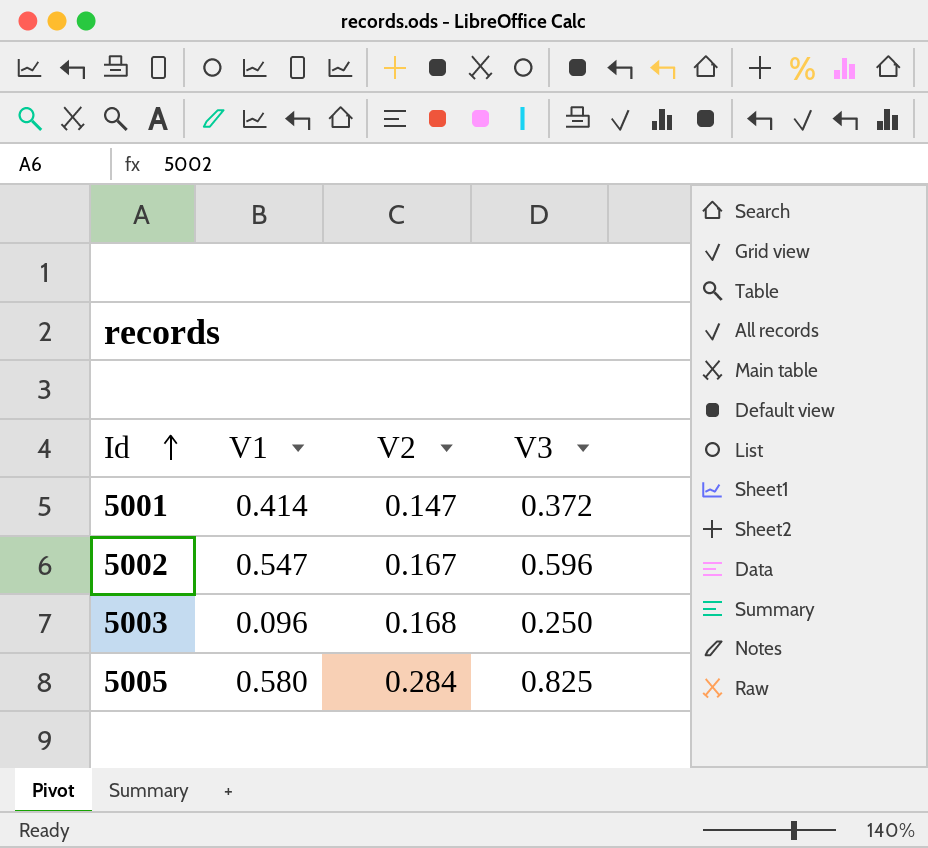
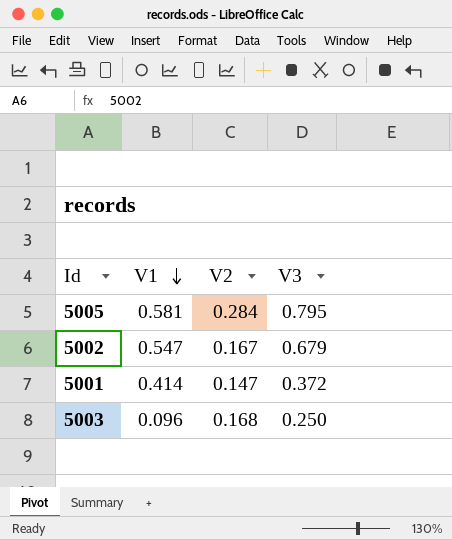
row order: Id ascending -> V1 descending
5005 | V1: 0.580 -> 0.581
5005 | V3: 0.825 -> 0.795
5002 | V3: 0.596 -> 0.679

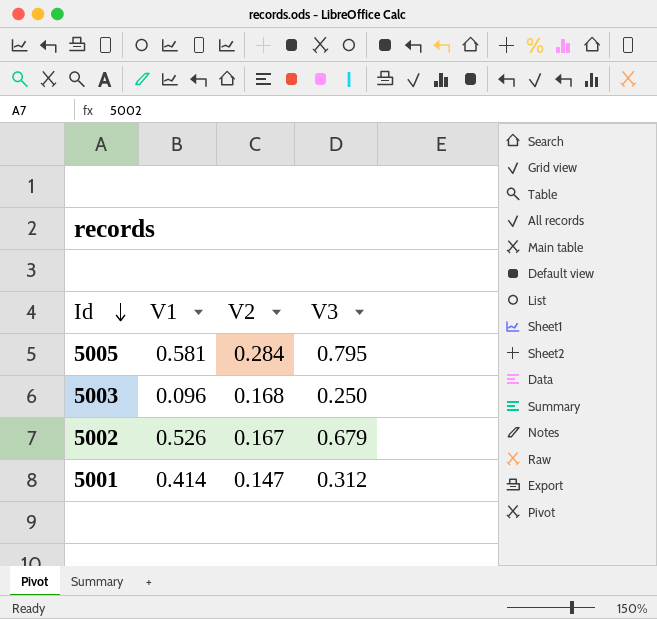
row order: V1 descending -> Id descending
5002 | V1: 0.547 -> 0.526
5001 | V3: 0.372 -> 0.312

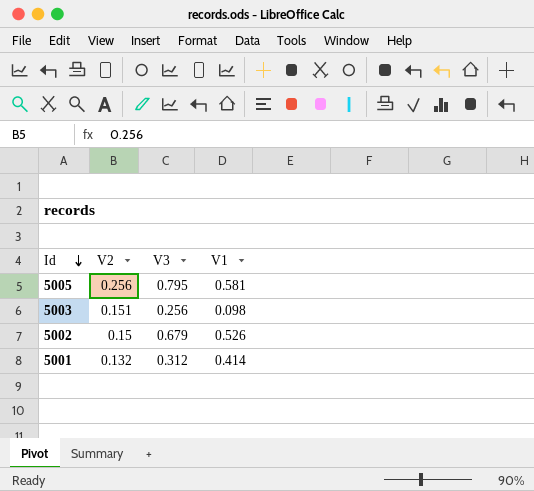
column V1 | position: 2 -> 4
5005 | V2: 0.284 -> 0.256
5003 | V2: 0.168 -> 0.151
5003 | V3: 0.250 -> 0.256
5003 | V1: 0.096 -> 0.098
5002 | V2: 0.167 -> 0.15
5001 | V2: 0.147 -> 0.132

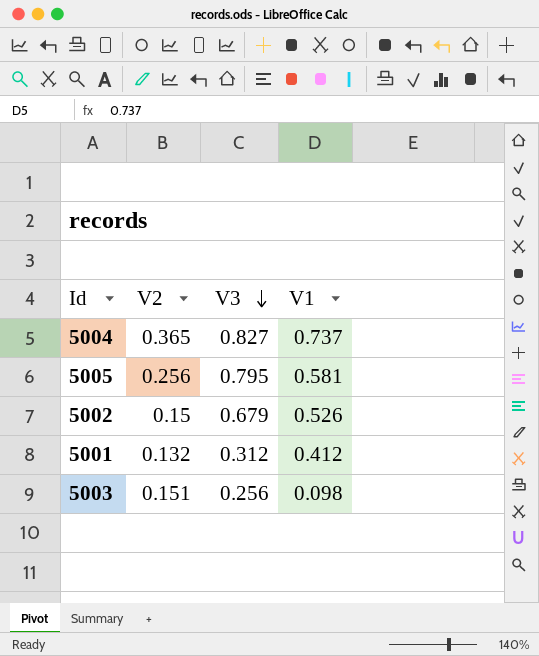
row order: Id descending -> V3 descending
row 5004: none -> 0.365 | 0.827 | 0.737
5001 | V1: 0.414 -> 0.412

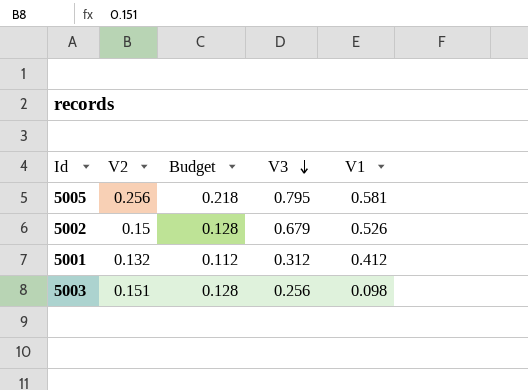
column Budget | formula: none -> [V2] * 0.85
row 5004: 0.365 | 0.827 | 0.737 -> none

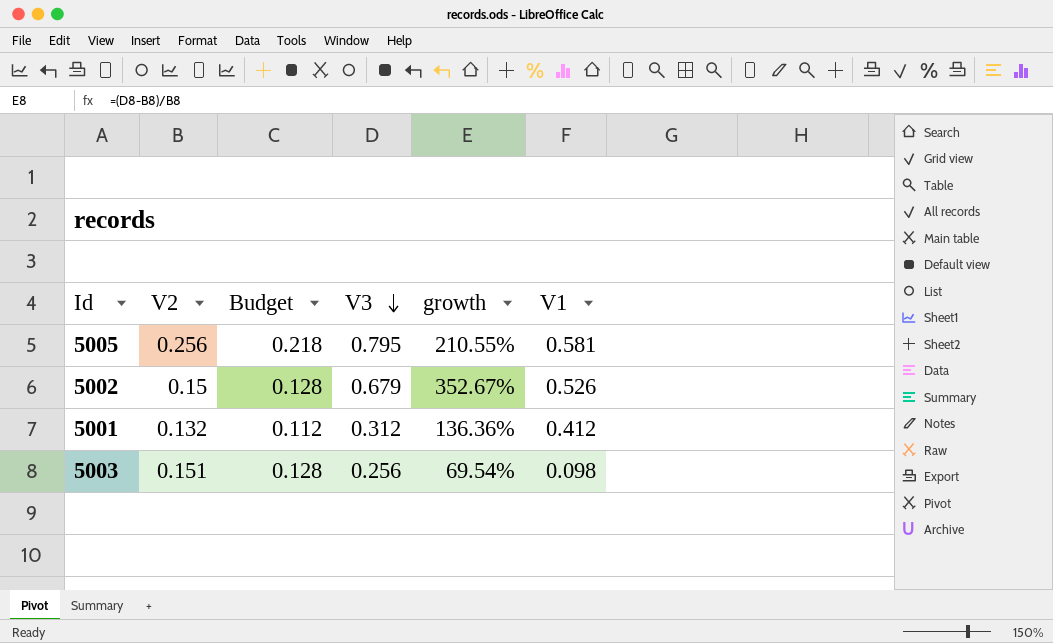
column growth | formula: none -> ([V3] - [V2]) / [V2]

